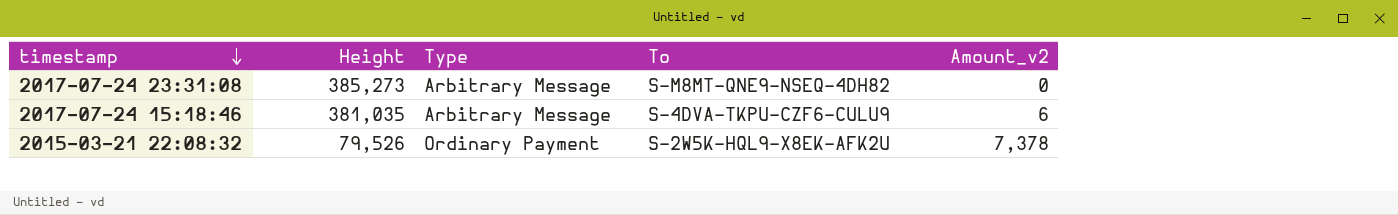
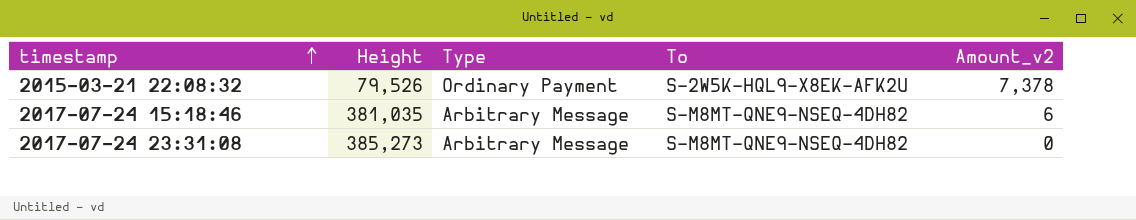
row order: timestamp descending -> timestamp ascending
2017-07-24 15:18:46 | To: S-4DVA-TKPU-CZF6-CULU9 -> S-M8MT-QNE9-NSEQ-4DH82

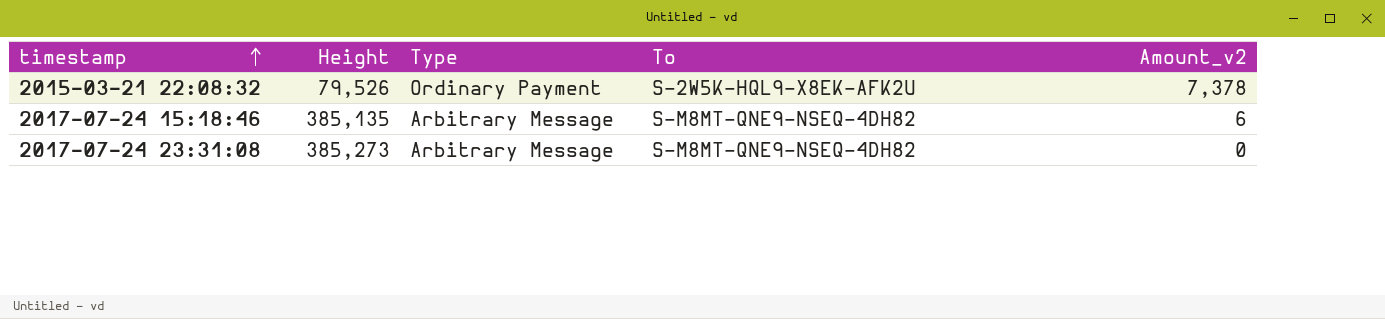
2017-07-24 15:18:46 | Height: 381,035 -> 385,135

